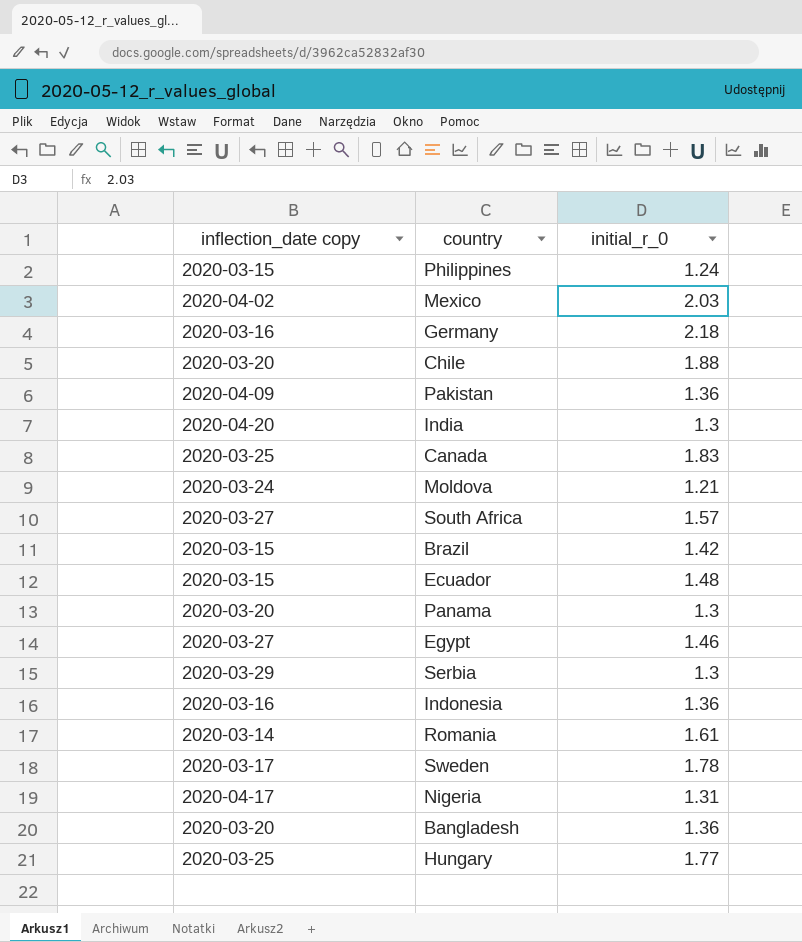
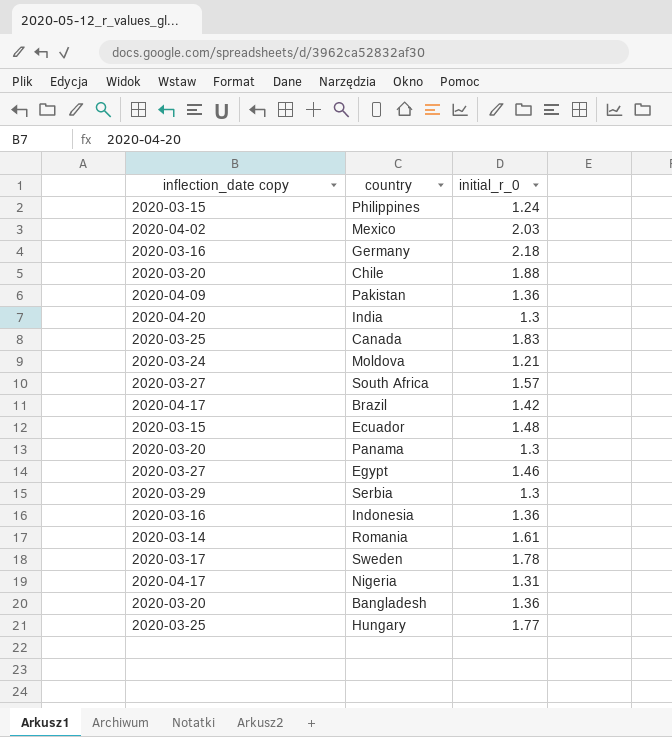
Brazil | inflection_date copy: 2020-03-15 -> 2020-04-17

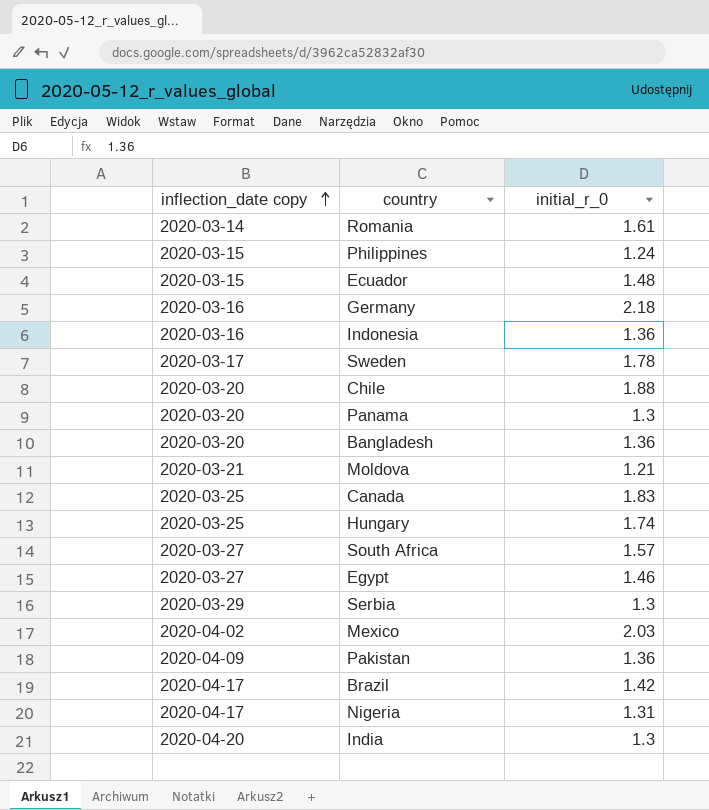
row order: none -> inflection_date copy ascending
Moldova | inflection_date copy: 2020-03-24 -> 2020-03-21
Hungary | initial_r_0: 1.77 -> 1.74

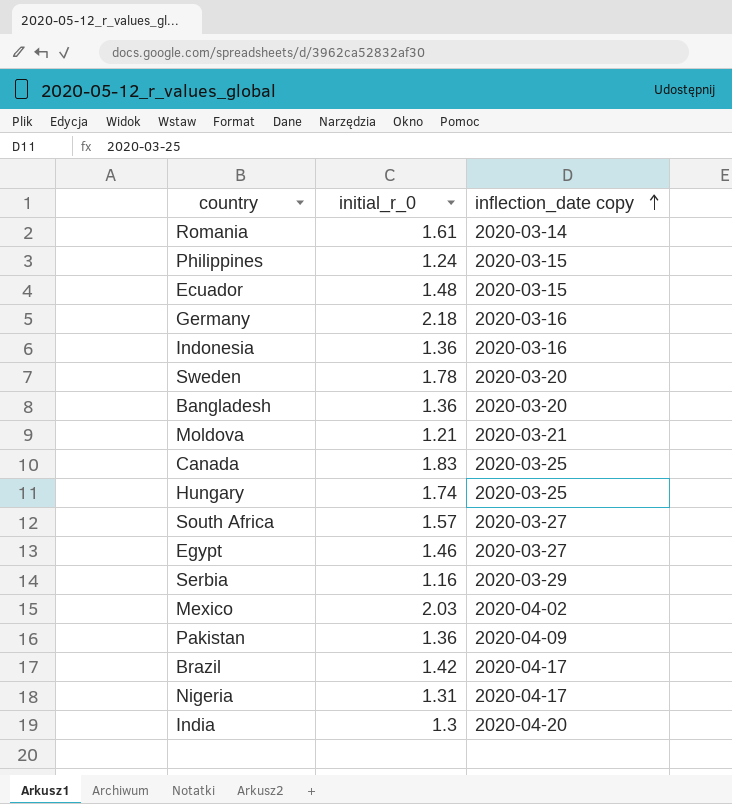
column inflection_date copy | position: 1 -> 3
row Chile: 2020-03-20 | 1.88 -> none
row Panama: 2020-03-20 | 1.3 -> none
Sweden | inflection_date copy: 2020-03-17 -> 2020-03-20
Serbia | initial_r_0: 1.3 -> 1.16

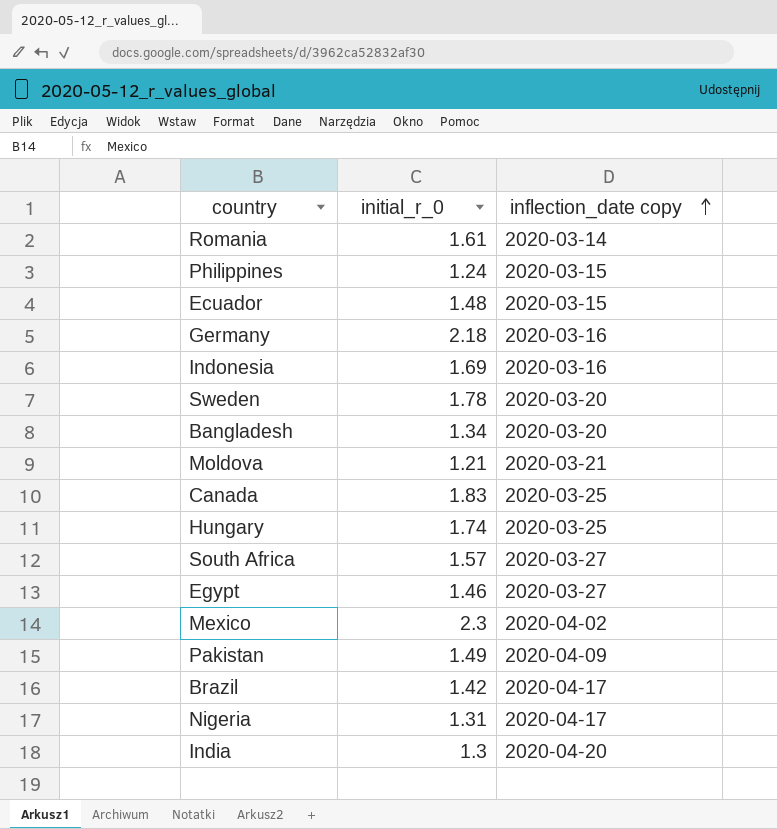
row Serbia: 1.16 | 2020-03-29 -> none
Indonesia | initial_r_0: 1.36 -> 1.69
Bangladesh | initial_r_0: 1.36 -> 1.34
Mexico | initial_r_0: 2.03 -> 2.3
Pakistan | initial_r_0: 1.36 -> 1.49

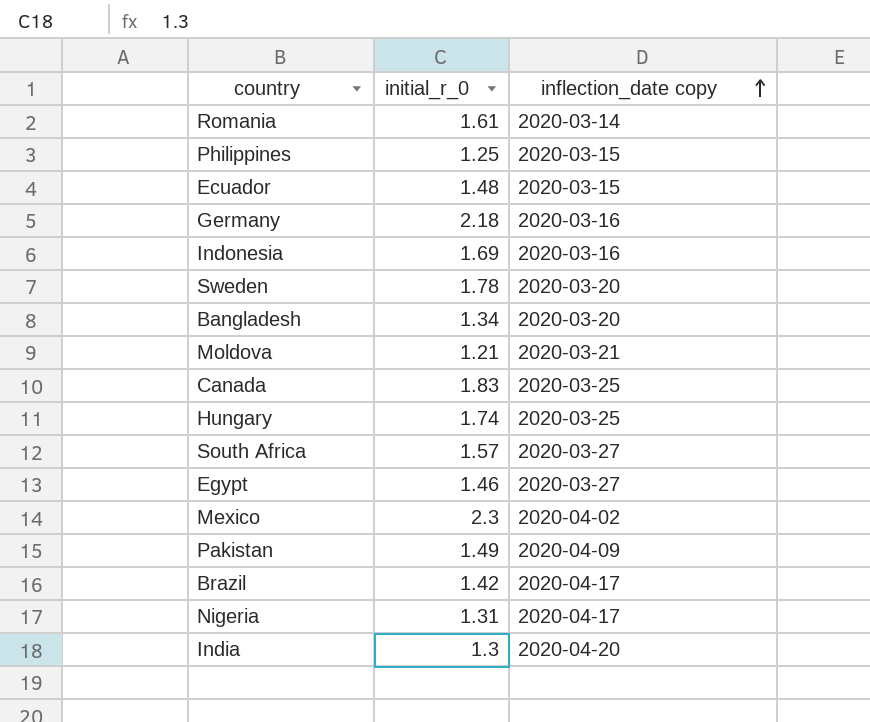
Philippines | initial_r_0: 1.24 -> 1.25

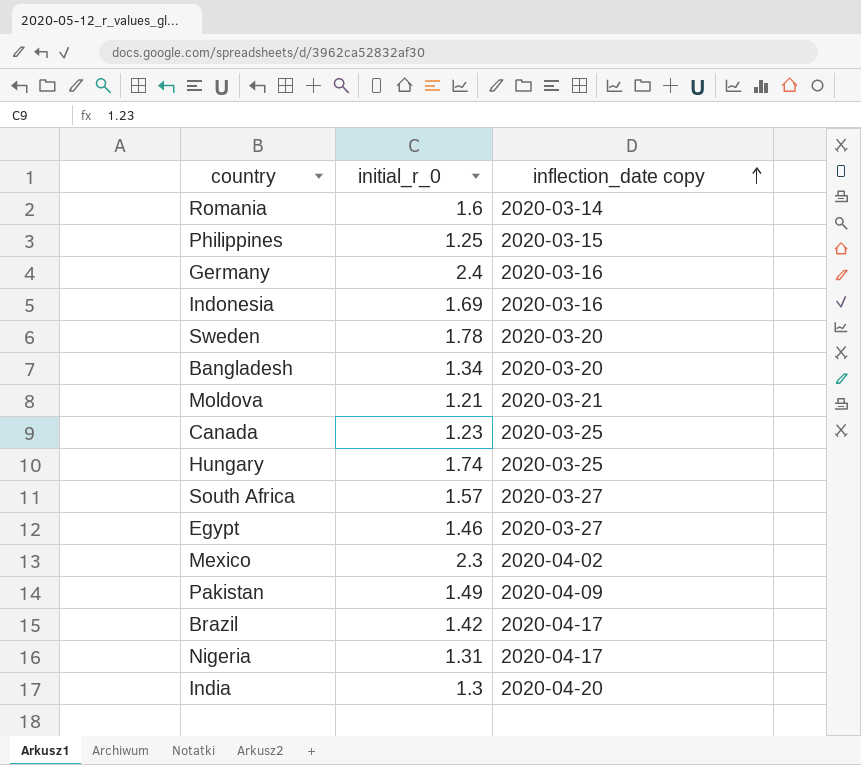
row Ecuador: 1.48 | 2020-03-15 -> none
Romania | initial_r_0: 1.61 -> 1.6
Germany | initial_r_0: 2.18 -> 2.4
Canada | initial_r_0: 1.83 -> 1.23

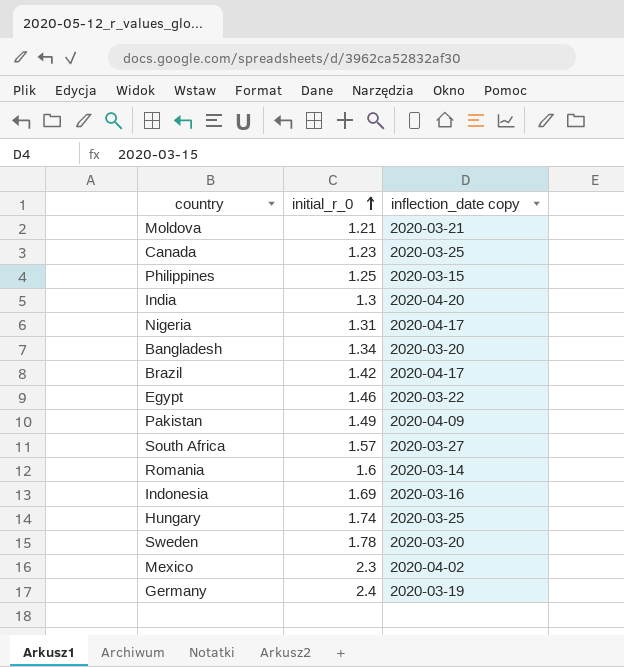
row order: inflection_date copy ascending -> initial_r_0 ascending
Egypt | inflection_date copy: 2020-03-27 -> 2020-03-22
Germany | inflection_date copy: 2020-03-16 -> 2020-03-19

